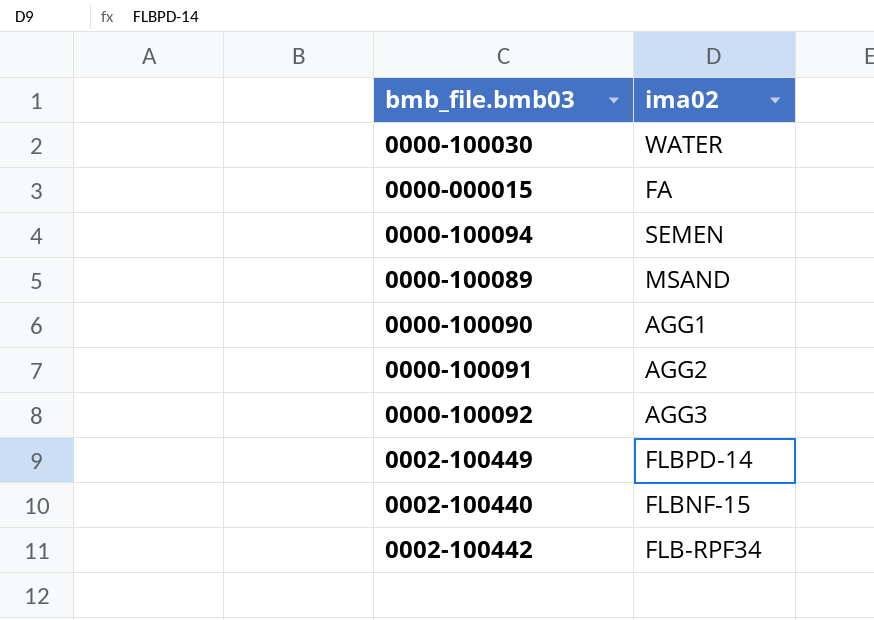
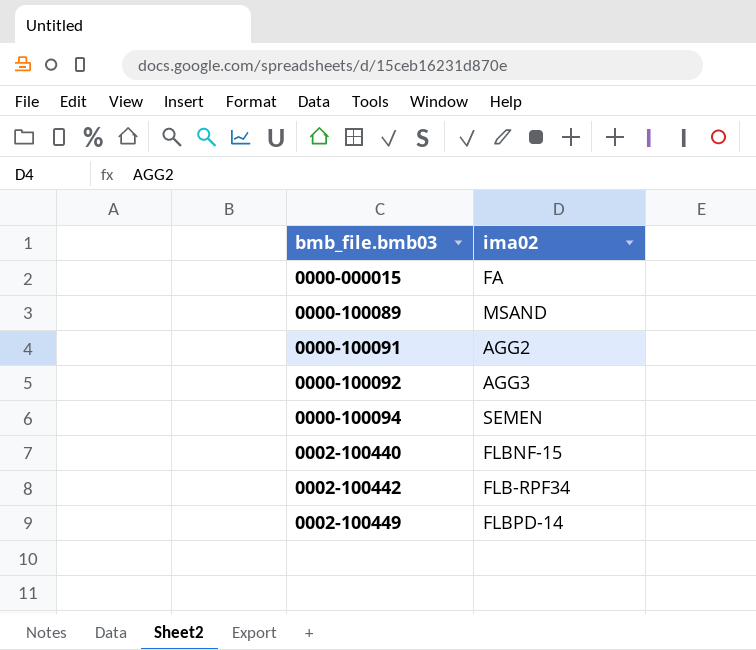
row order: none -> bmb_file.bmb03 ascending
row 0000-100030: WATER -> none
row 0000-100090: AGG1 -> none

